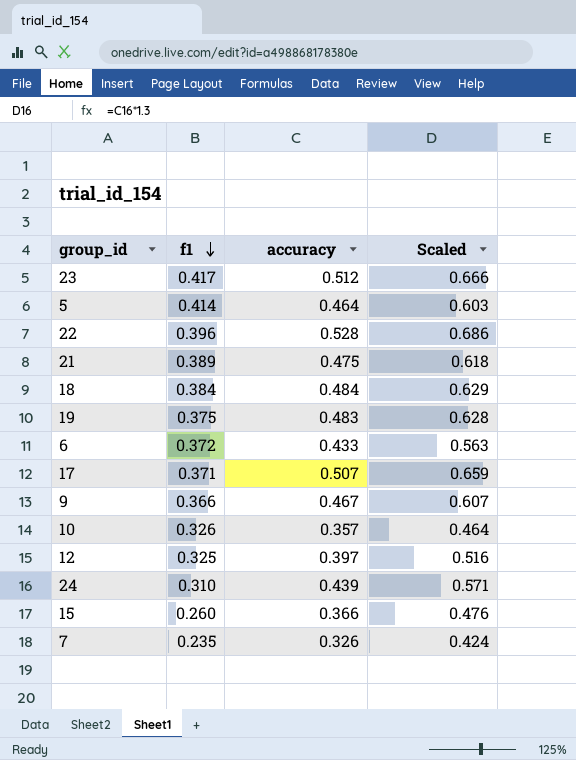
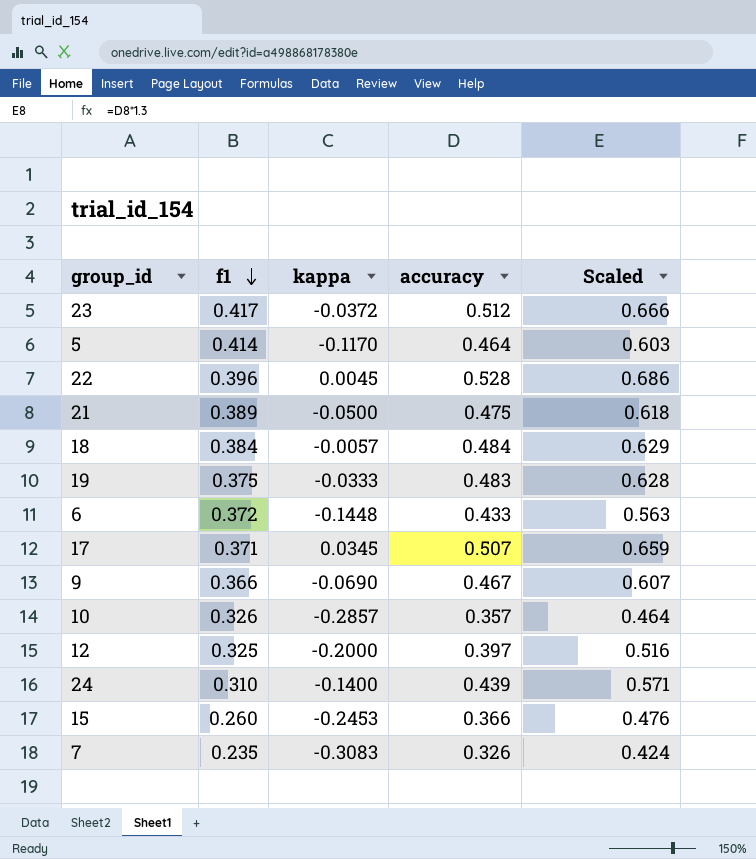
column kappa | position: none -> 3

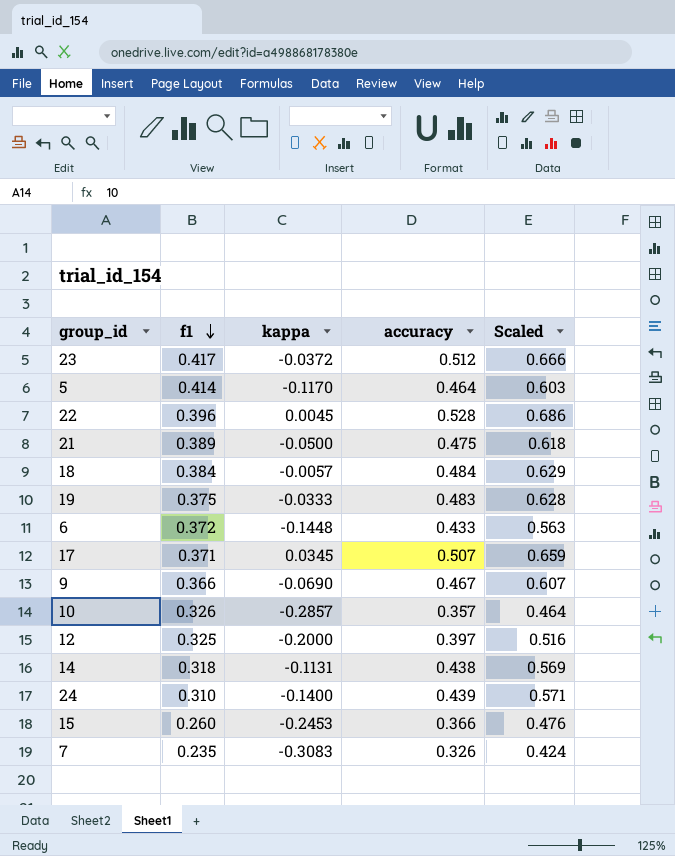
row 14: none -> 0.318 | -0.1131 | 0.438 | 0.569

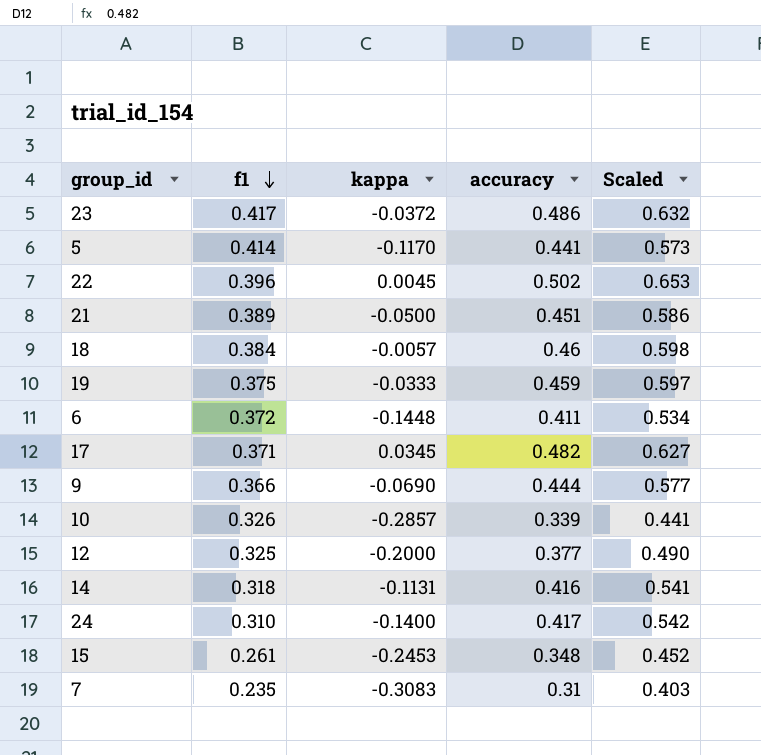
23 | accuracy: 0.512 -> 0.486
23 | Scaled: 0.666 -> 0.632
5 | accuracy: 0.464 -> 0.441
5 | Scaled: 0.603 -> 0.573
22 | accuracy: 0.528 -> 0.502
22 | Scaled: 0.686 -> 0.653
21 | accuracy: 0.475 -> 0.451
21 | Scaled: 0.618 -> 0.586
18 | accuracy: 0.484 -> 0.46
18 | Scaled: 0.629 -> 0.598
19 | accuracy: 0.483 -> 0.459
19 | Scaled: 0.628 -> 0.597
6 | accuracy: 0.433 -> 0.411
6 | Scaled: 0.563 -> 0.534
17 | accuracy: 0.507 -> 0.482
17 | Scaled: 0.659 -> 0.627
9 | accuracy: 0.467 -> 0.444
9 | Scaled: 0.607 -> 0.577
10 | accuracy: 0.357 -> 0.339
10 | Scaled: 0.464 -> 0.441
12 | accuracy: 0.397 -> 0.377
12 | Scaled: 0.516 -> 0.490
14 | accuracy: 0.438 -> 0.416
14 | Scaled: 0.569 -> 0.541
24 | accuracy: 0.439 -> 0.417
24 | Scaled: 0.571 -> 0.542
15 | f1: 0.260 -> 0.261
15 | accuracy: 0.366 -> 0.348
15 | Scaled: 0.476 -> 0.452
7 | accuracy: 0.326 -> 0.31
7 | Scaled: 0.424 -> 0.403

